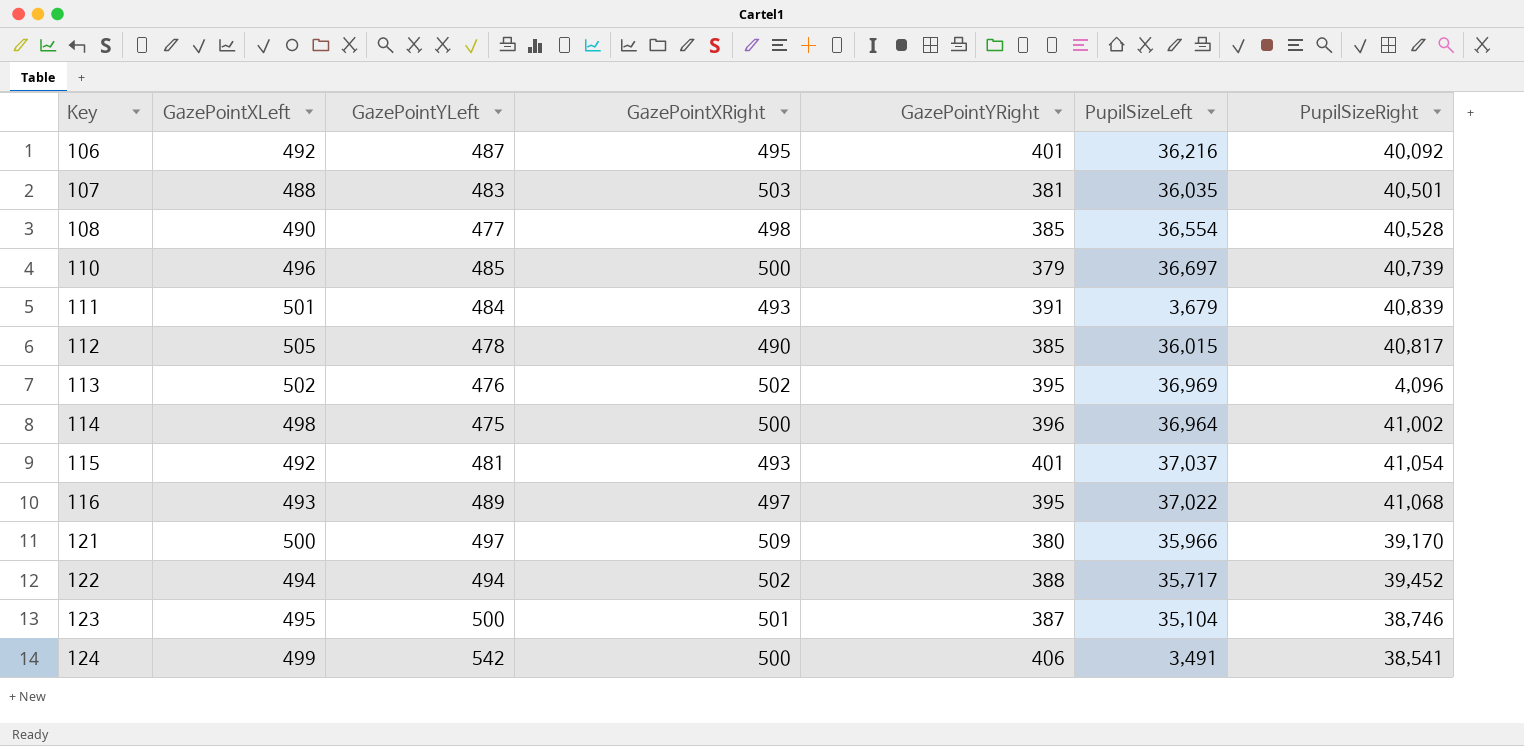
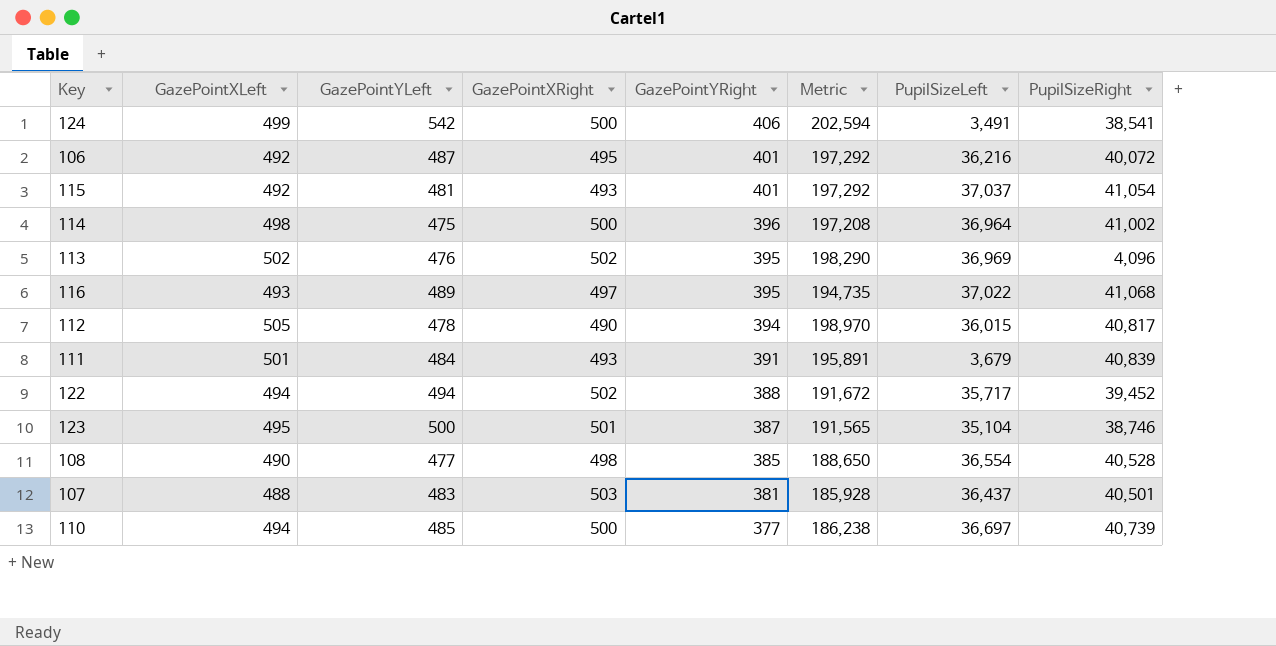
row order: Key ascending -> GazePointYRight descending
column Metric | formula: none -> [GazePointXLeft] * [GazePointYRight]
row 121: 500 | 497 | 509 | 380 | 35,966 | 39,170 -> none
106 | PupilSizeRight: 40,092 -> 40,072
112 | GazePointYRight: 385 -> 394
107 | PupilSizeLeft: 36,035 -> 36,437
110 | GazePointXLeft: 496 -> 494
110 | GazePointYRight: 379 -> 377

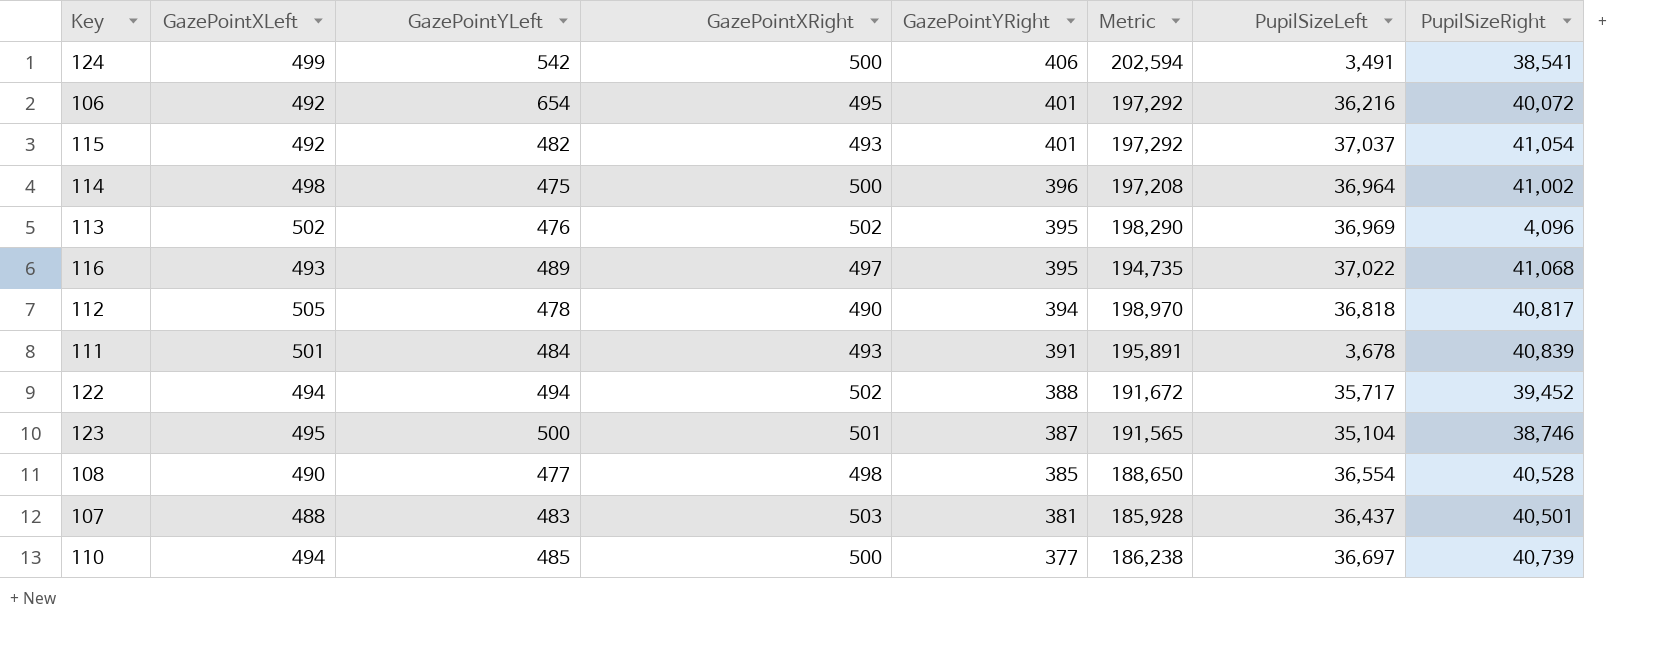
106 | GazePointYLeft: 487 -> 654
115 | GazePointYLeft: 481 -> 482
112 | PupilSizeLeft: 36,015 -> 36,818
111 | PupilSizeLeft: 3,679 -> 3,678

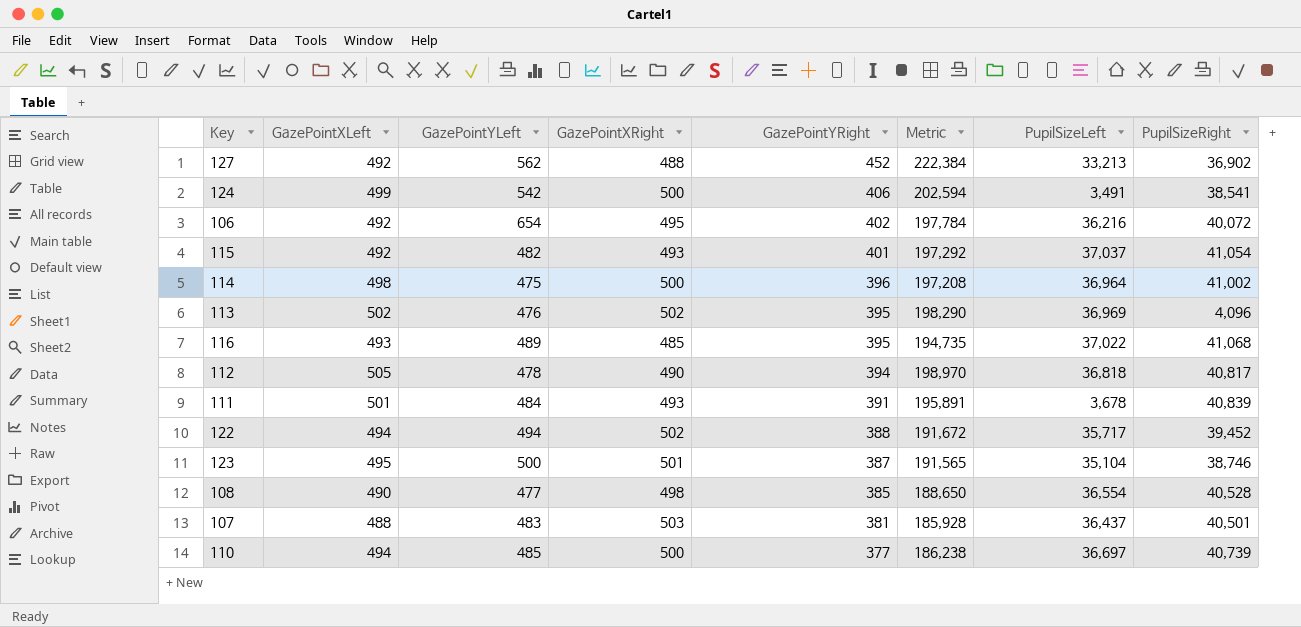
row 127: none -> 492 | 562 | 488 | 452 | 222,384 | 33,213 | 36,902
106 | GazePointYRight: 401 -> 402
106 | Metric: 197,292 -> 197,784
116 | GazePointXRight: 497 -> 485

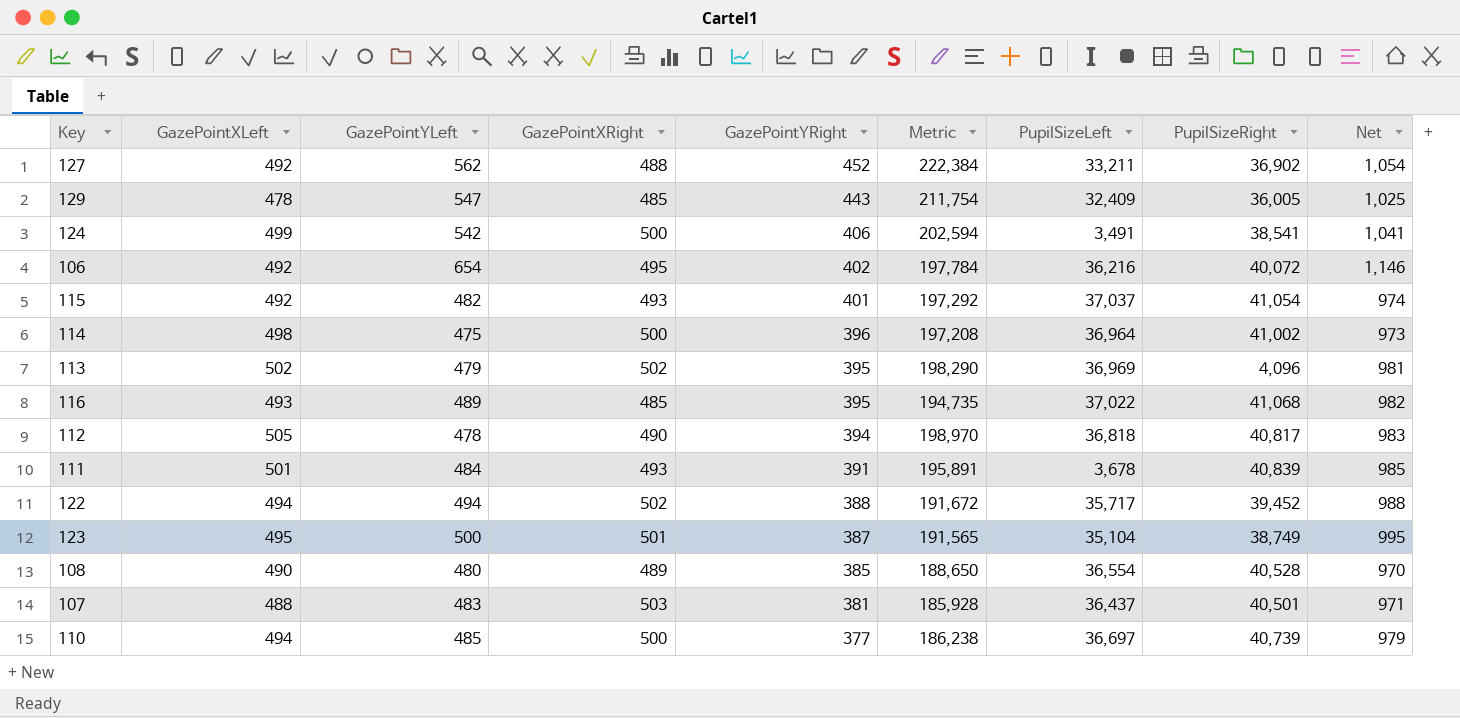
column Net | formula: none -> [GazePointXLeft] + [GazePointYLeft]
127 | PupilSizeLeft: 33,213 -> 33,211
row 129: none -> 478 | 547 | 485 | 443 | 211,754 | 32,409 | 36,005 | 1,025
113 | GazePointYLeft: 476 -> 479
123 | PupilSizeRight: 38,746 -> 38,749
108 | GazePointYLeft: 477 -> 480
108 | GazePointXRight: 498 -> 489

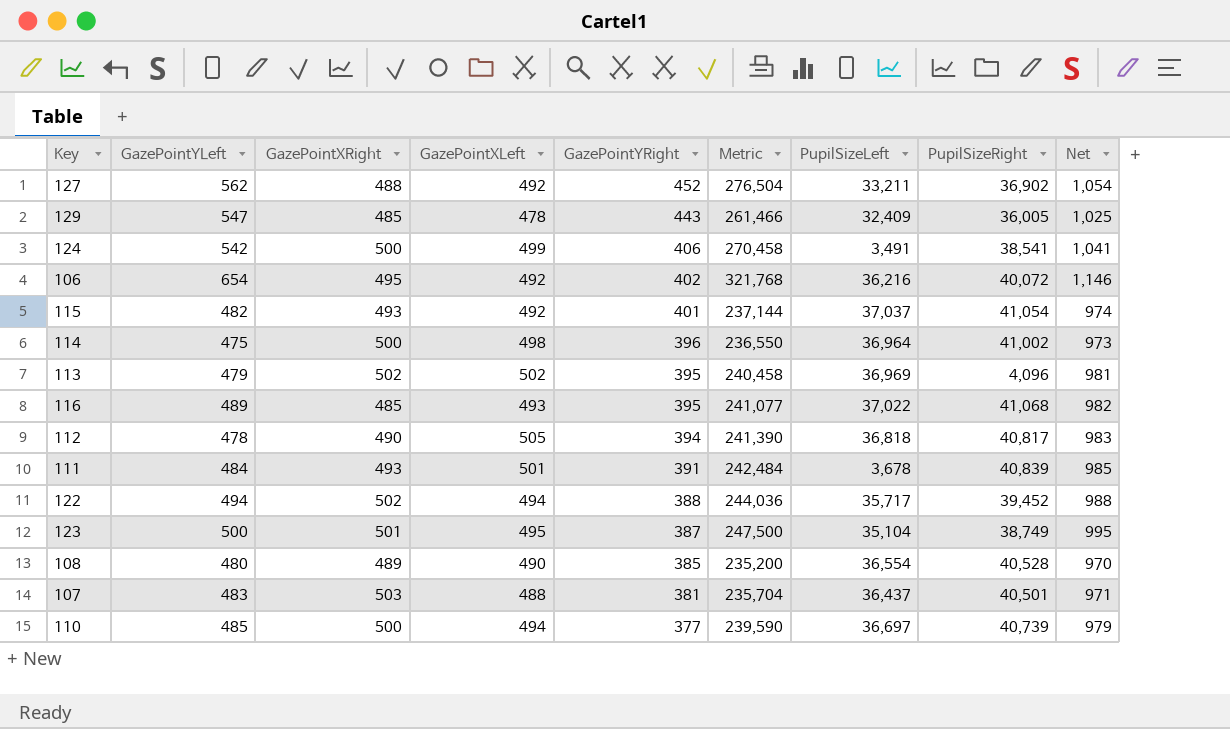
column GazePointXLeft | position: 2 -> 4
column Metric | formula: [GazePointXLeft] * [GazePointYRight] -> [GazePointYLeft] * [GazePointXLeft]

